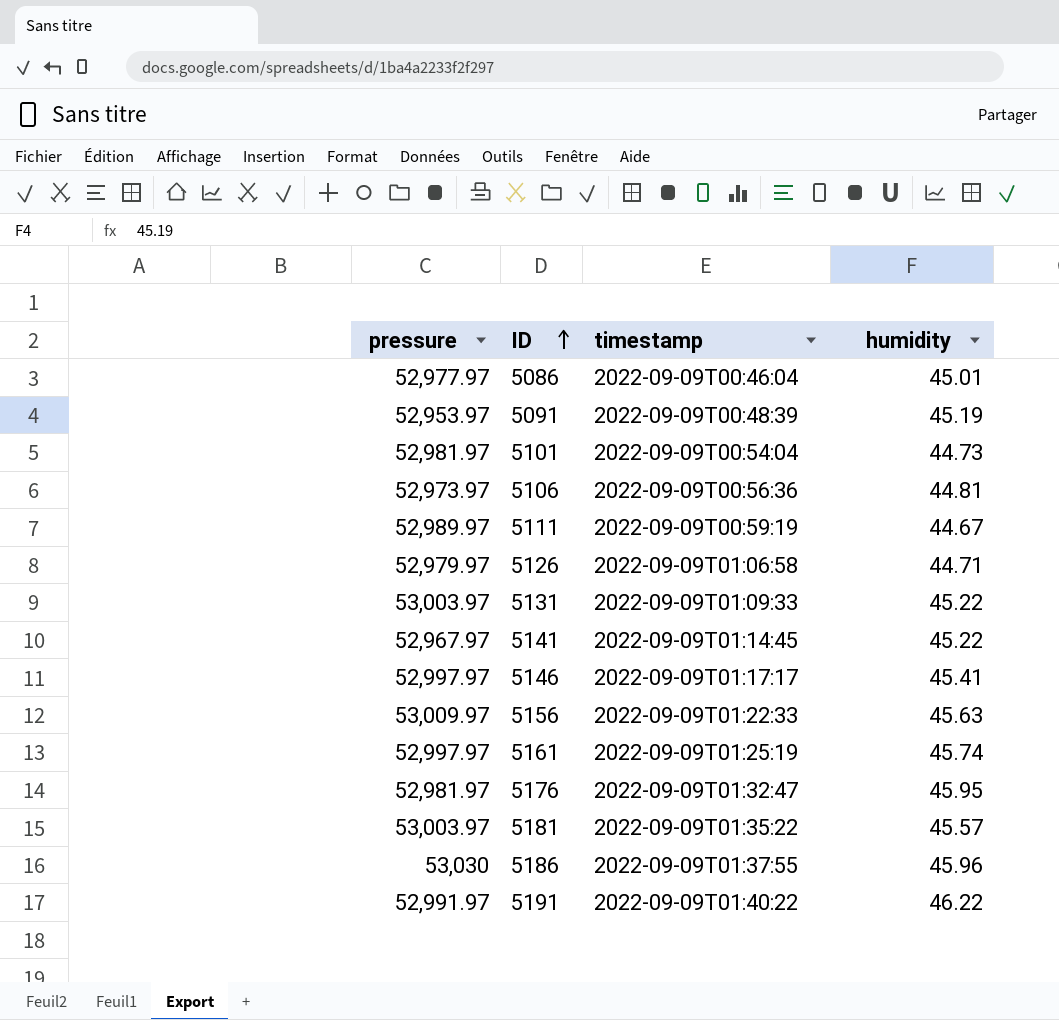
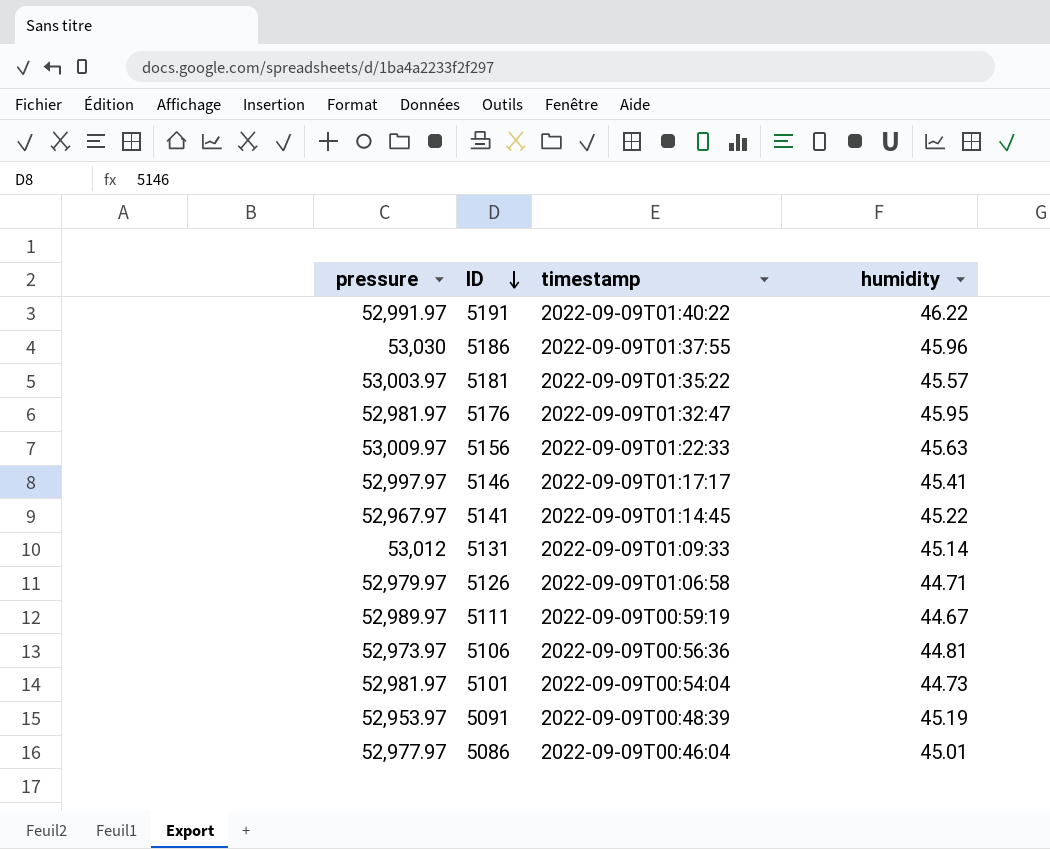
row order: ID ascending -> ID descending
row 5161: 52,997.97 | 2022-09-09T01:25:19 | 45.74 -> none
5131 | pressure: 53,003.97 -> 53,012
5131 | humidity: 45.22 -> 45.14

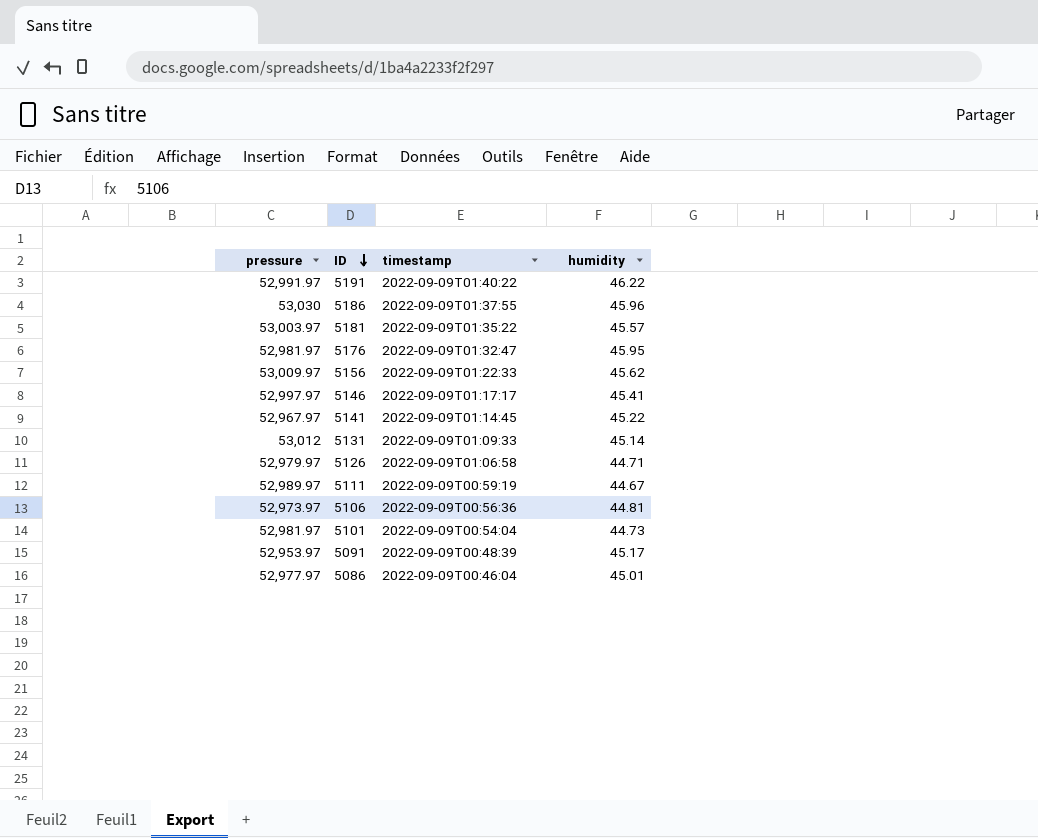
5156 | humidity: 45.63 -> 45.62
5091 | humidity: 45.19 -> 45.17

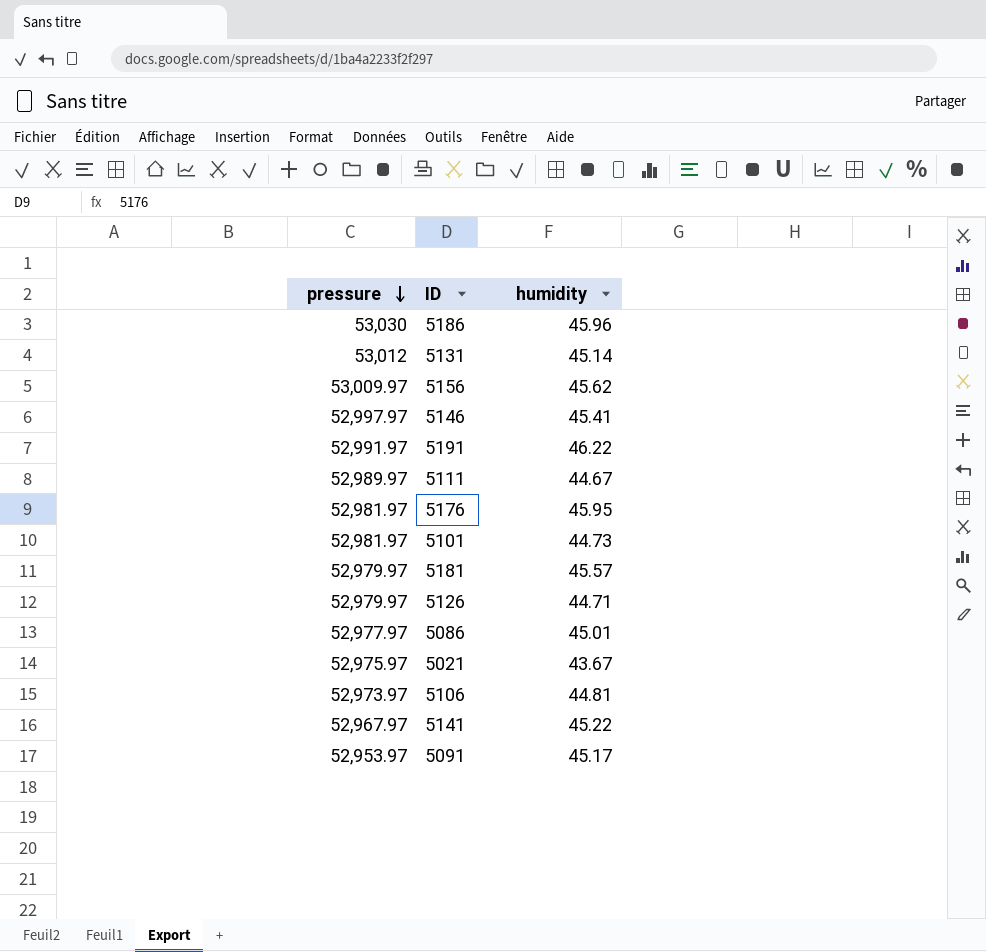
row order: ID descending -> pressure descending
column timestamp | position: 3 -> none
5181 | pressure: 53,003.97 -> 52,979.97
row 5021: none -> 52,975.97 | 43.67

